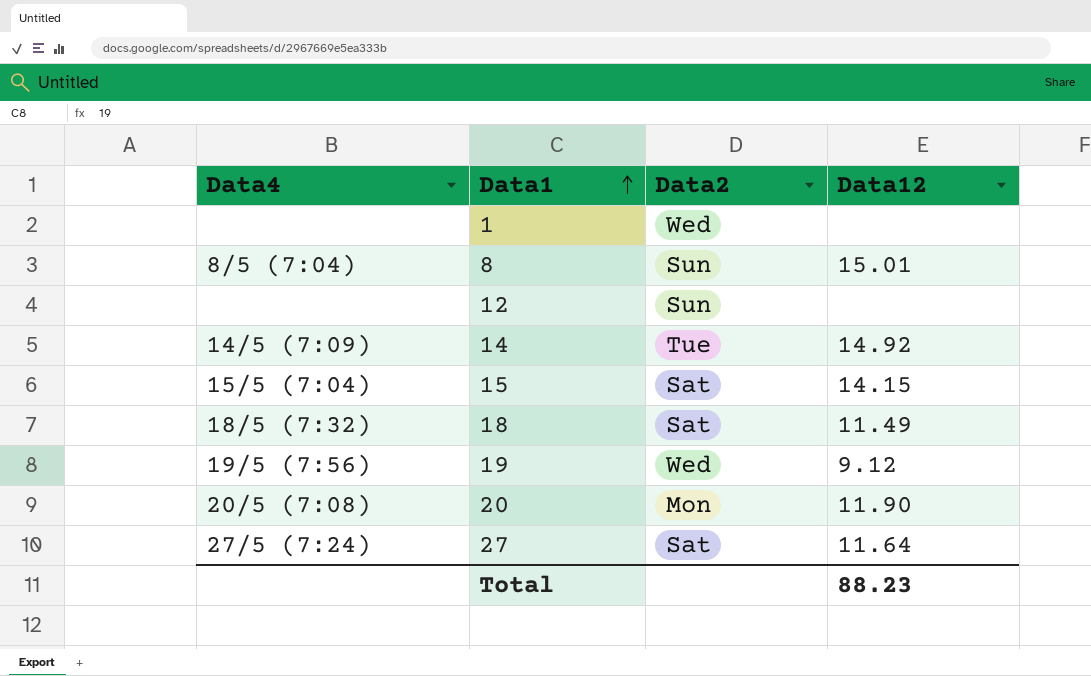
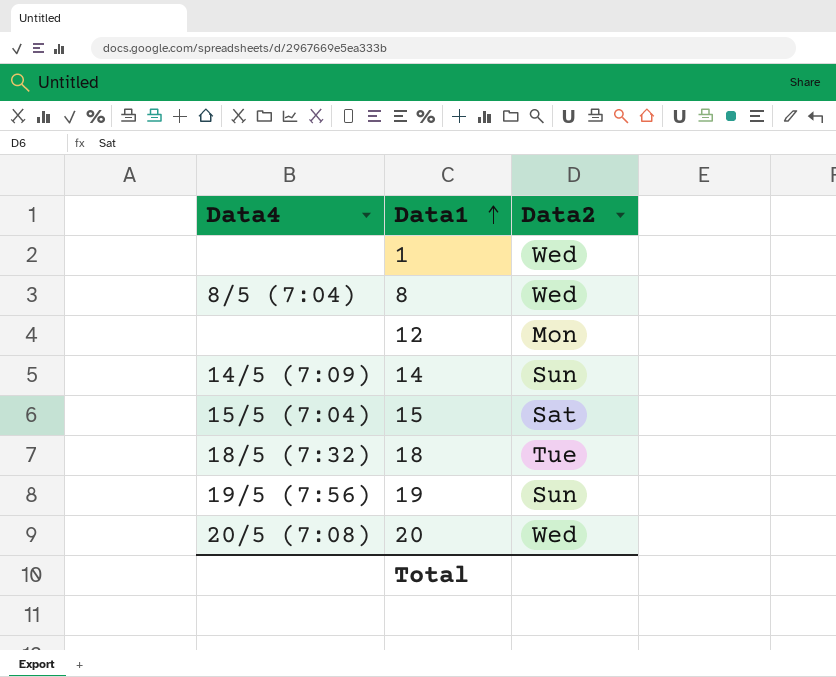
column Data12 | position: 4 -> none
row 27: 27/5 (7:24) | Sat | 11.64 -> none
8 | Data2: Sun -> Wed
12 | Data2: Sun -> Mon
14 | Data2: Tue -> Sun
18 | Data2: Sat -> Tue
19 | Data2: Wed -> Sun
20 | Data2: Mon -> Wed

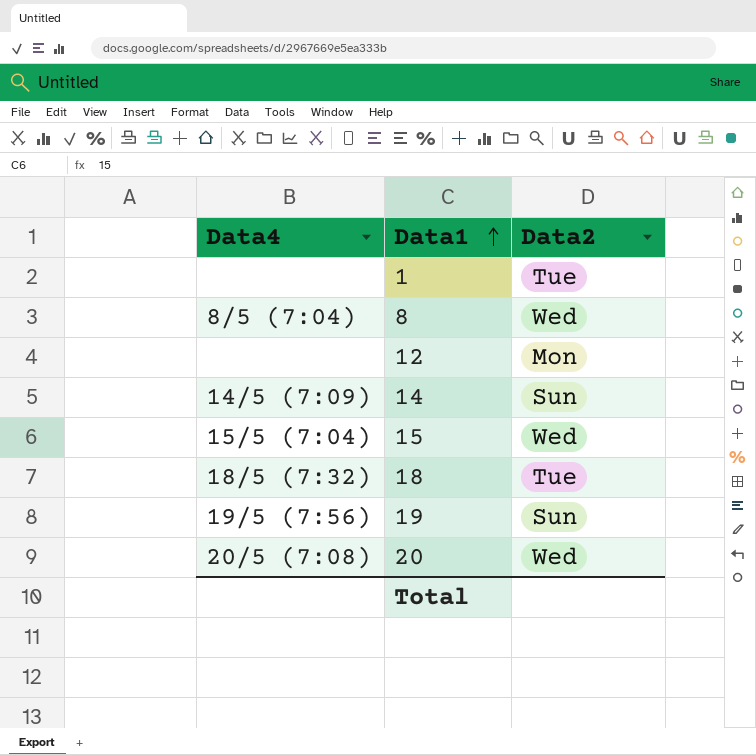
1 | Data2: Wed -> Tue
15 | Data2: Sat -> Wed

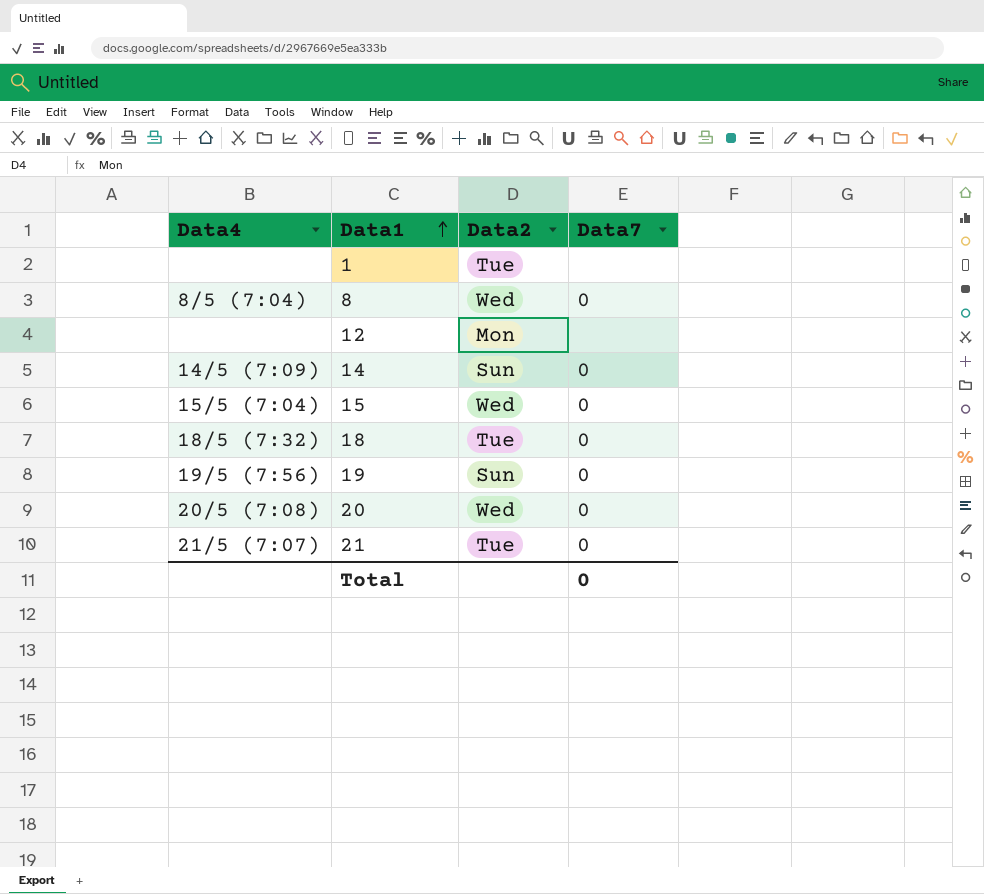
column Data7 | position: none -> 4
row 21: none -> 21/5 (7:07) | Tue | 0

